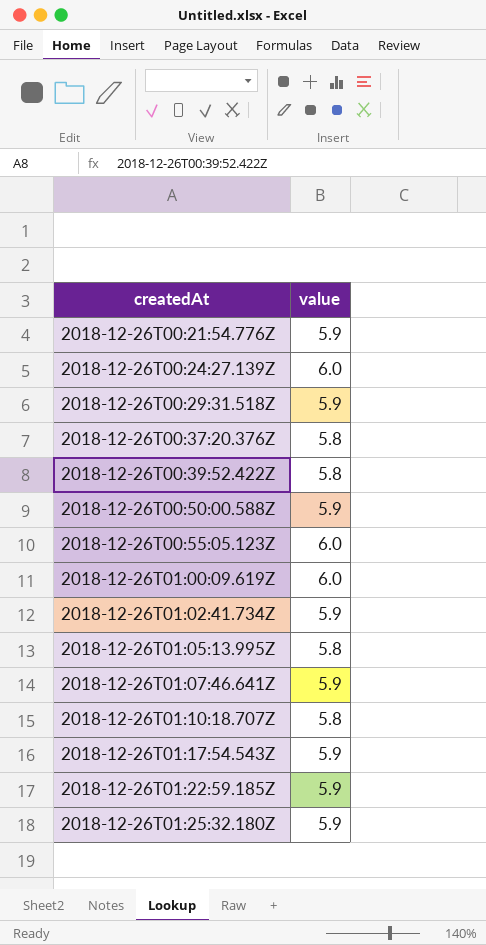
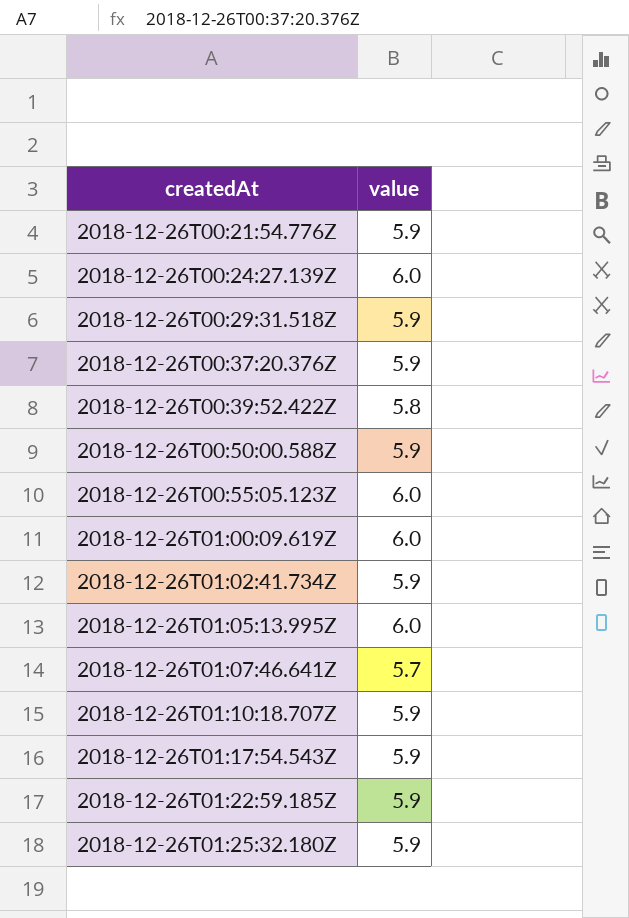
2018-12-26T00:37:20.376Z | value: 5.8 -> 5.9
2018-12-26T01:05:13.995Z | value: 5.8 -> 6.0
2018-12-26T01:07:46.641Z | value: 5.9 -> 5.7
2018-12-26T01:10:18.707Z | value: 5.8 -> 5.9

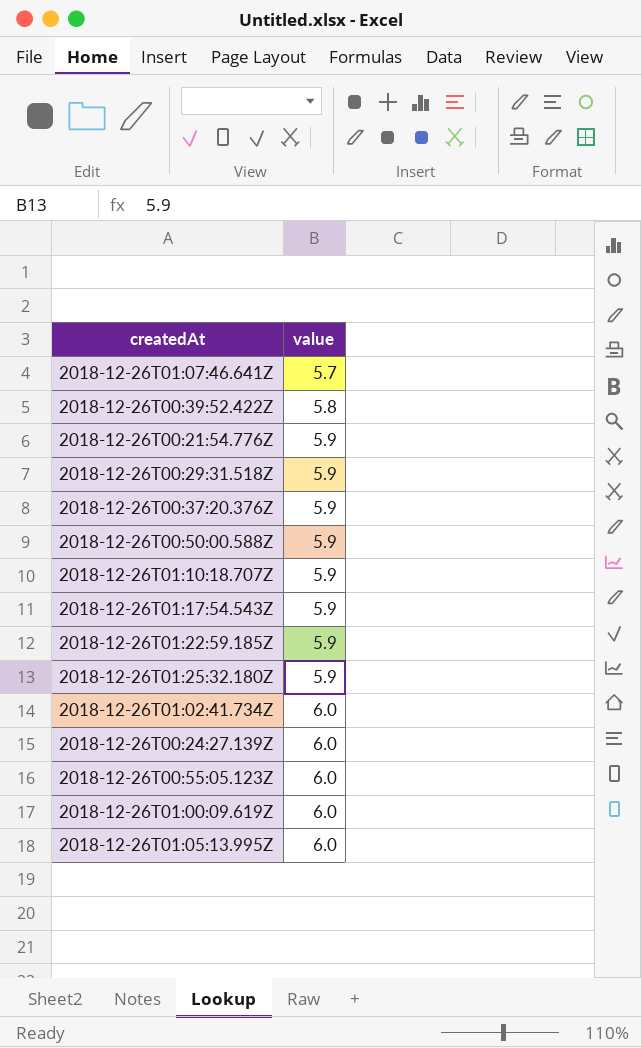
row order: createdAt ascending -> value ascending
2018-12-26T01:02:41.734Z | value: 5.9 -> 6.0

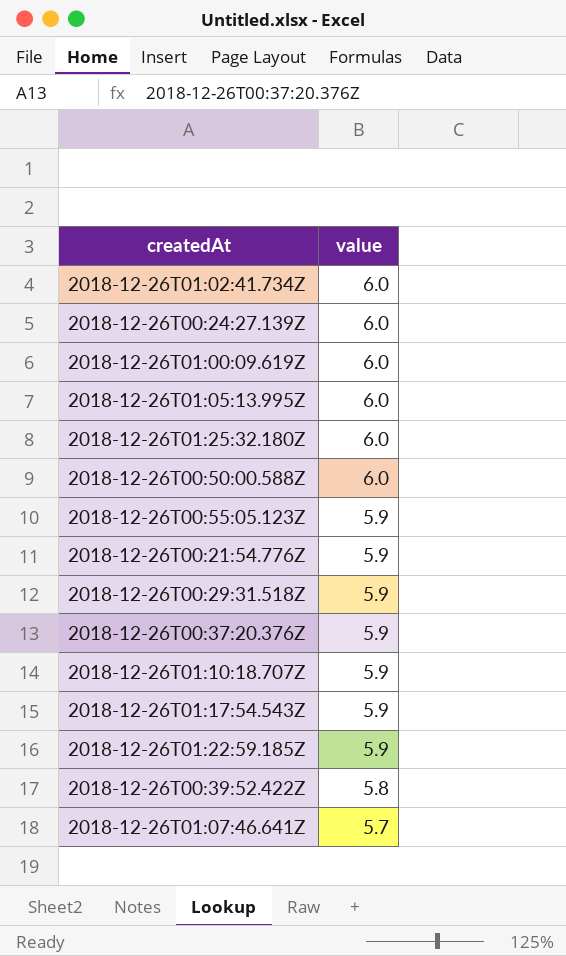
row order: value ascending -> value descending
2018-12-26T01:25:32.180Z | value: 5.9 -> 6.0
2018-12-26T00:50:00.588Z | value: 5.9 -> 6.0
2018-12-26T00:55:05.123Z | value: 6.0 -> 5.9

